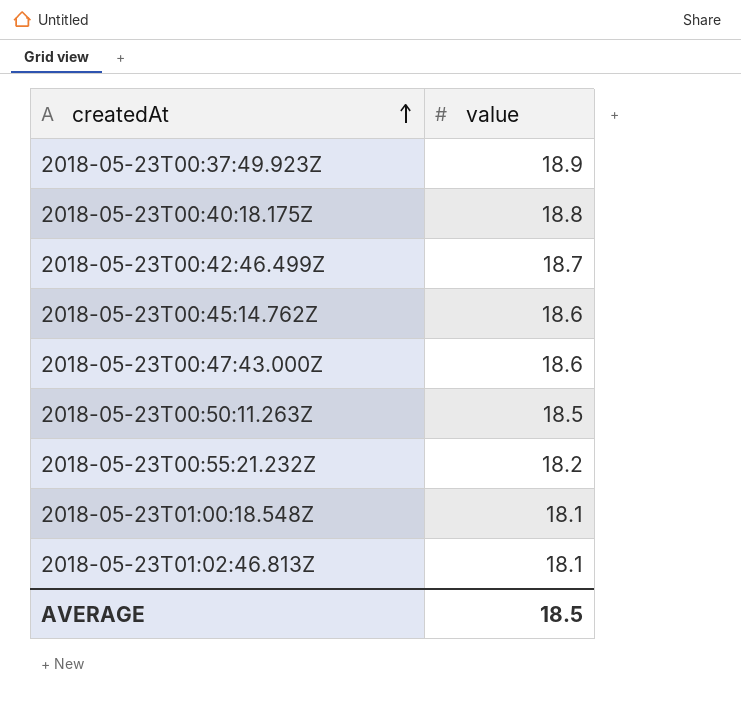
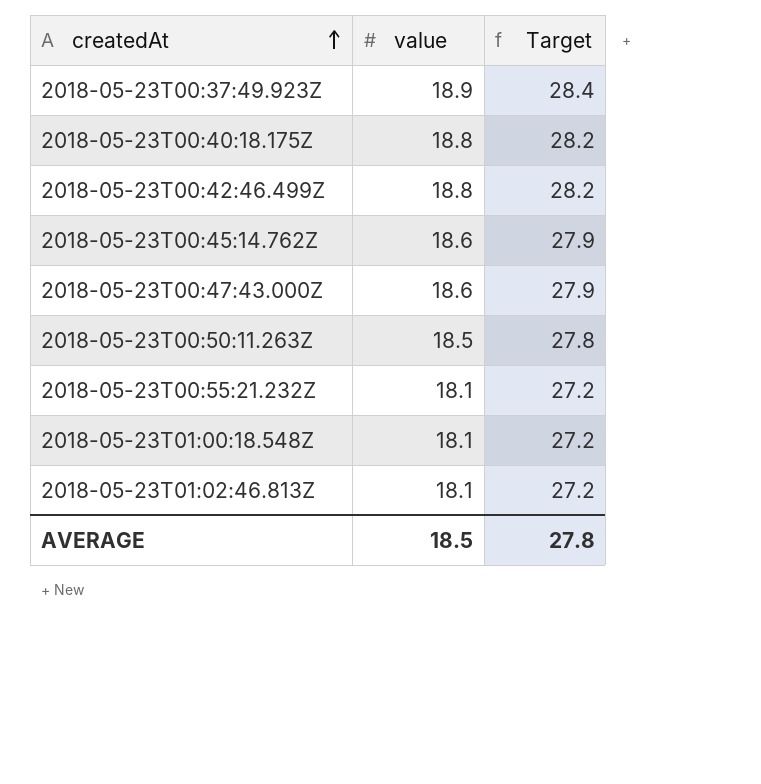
column Target | formula: none -> [value] * 1.5
2018-05-23T00:42:46.499Z | value: 18.7 -> 18.8
2018-05-23T00:55:21.232Z | value: 18.2 -> 18.1

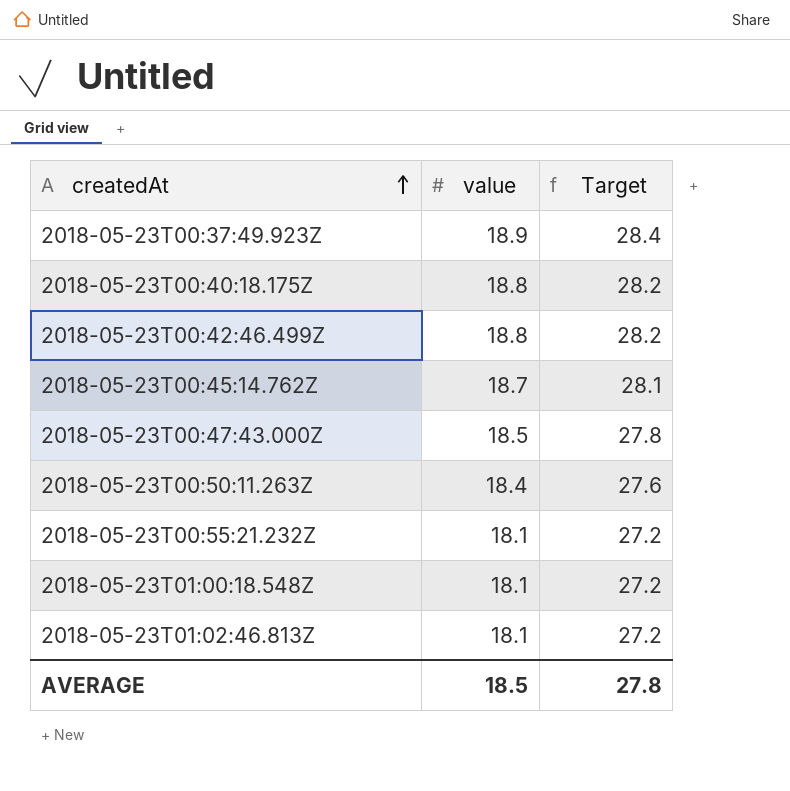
2018-05-23T00:45:14.762Z | value: 18.6 -> 18.7
2018-05-23T00:45:14.762Z | Target: 27.9 -> 28.1
2018-05-23T00:47:43.000Z | value: 18.6 -> 18.5
2018-05-23T00:47:43.000Z | Target: 27.9 -> 27.8
2018-05-23T00:50:11.263Z | value: 18.5 -> 18.4
2018-05-23T00:50:11.263Z | Target: 27.8 -> 27.6

